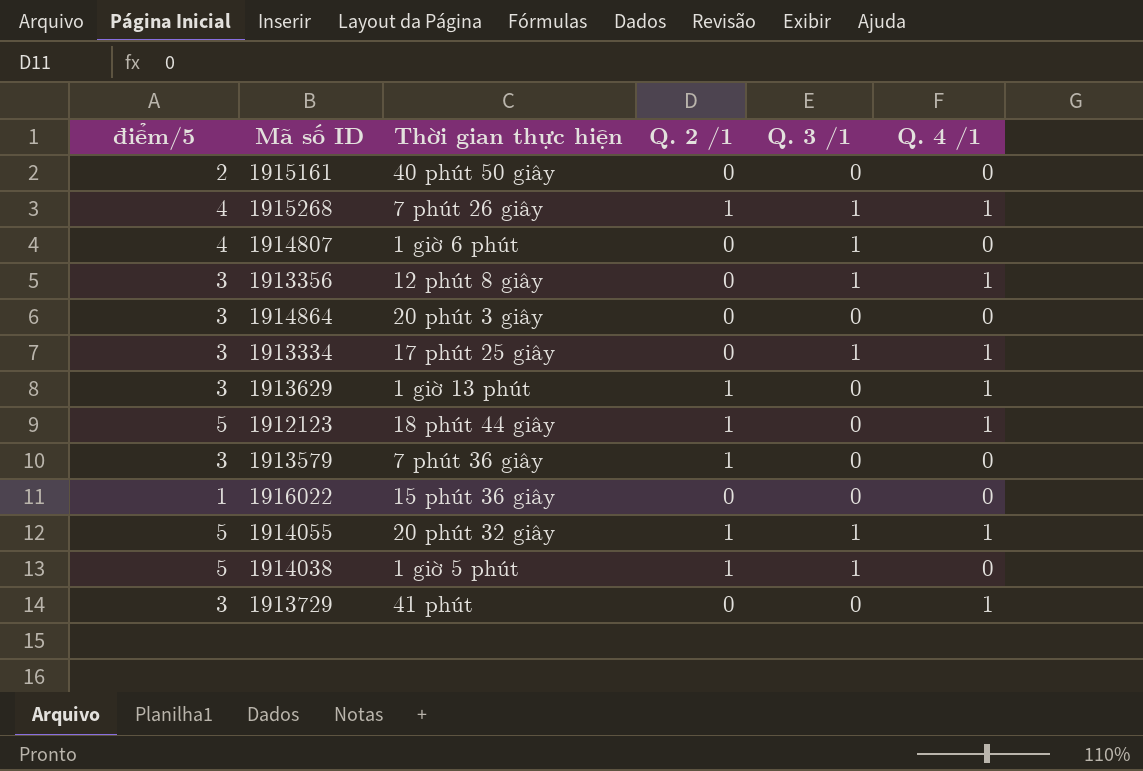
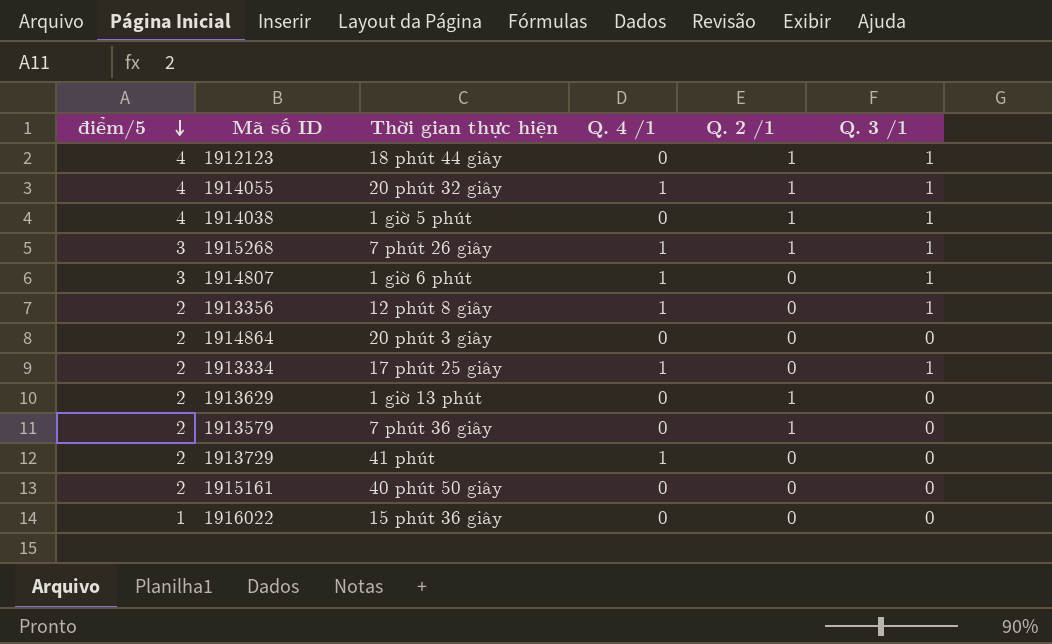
row order: none -> điểm/5 descending
column Q. 4 /1 | position: 6 -> 4
1912123 | điểm/5: 5 -> 4
1912123 | Q. 4 /1: 1 -> 0
1912123 | Q. 3 /1: 0 -> 1
1914055 | điểm/5: 5 -> 4
1914038 | điểm/5: 5 -> 4
1915268 | điểm/5: 4 -> 3
1914807 | điểm/5: 4 -> 3
1914807 | Q. 4 /1: 0 -> 1
1913356 | điểm/5: 3 -> 2
1914864 | điểm/5: 3 -> 2
1913334 | điểm/5: 3 -> 2
1913629 | điểm/5: 3 -> 2
1913629 | Q. 4 /1: 1 -> 0
1913579 | điểm/5: 3 -> 2
1913729 | điểm/5: 3 -> 2

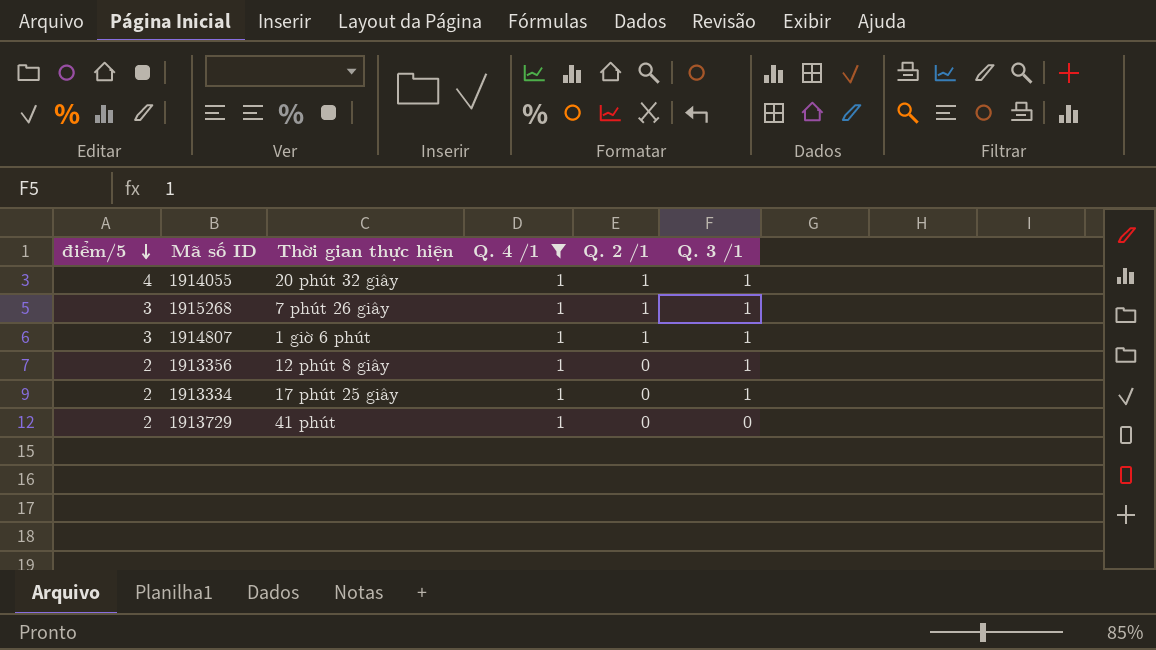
filter: none -> Q. 4 /1 = 1
1914807 | Q. 2 /1: 0 -> 1

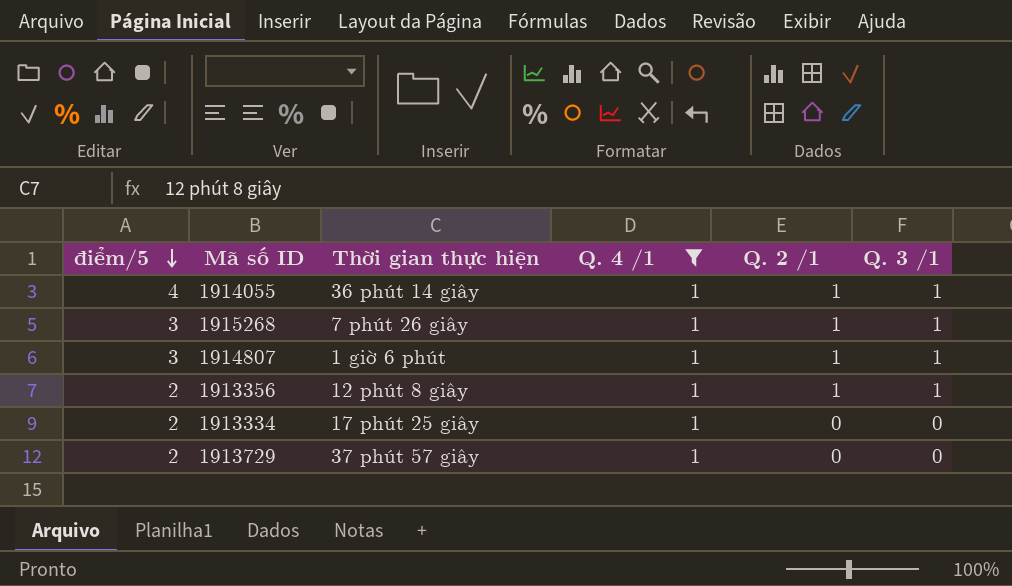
1914055 | Thời gian thực hiện: 20 phút 32 giây -> 36 phút 14 giây
1913356 | Q. 2 /1: 0 -> 1
1913334 | Q. 3 /1: 1 -> 0
1913729 | Thời gian thực hiện: 41 phút -> 37 phút 57 giây

